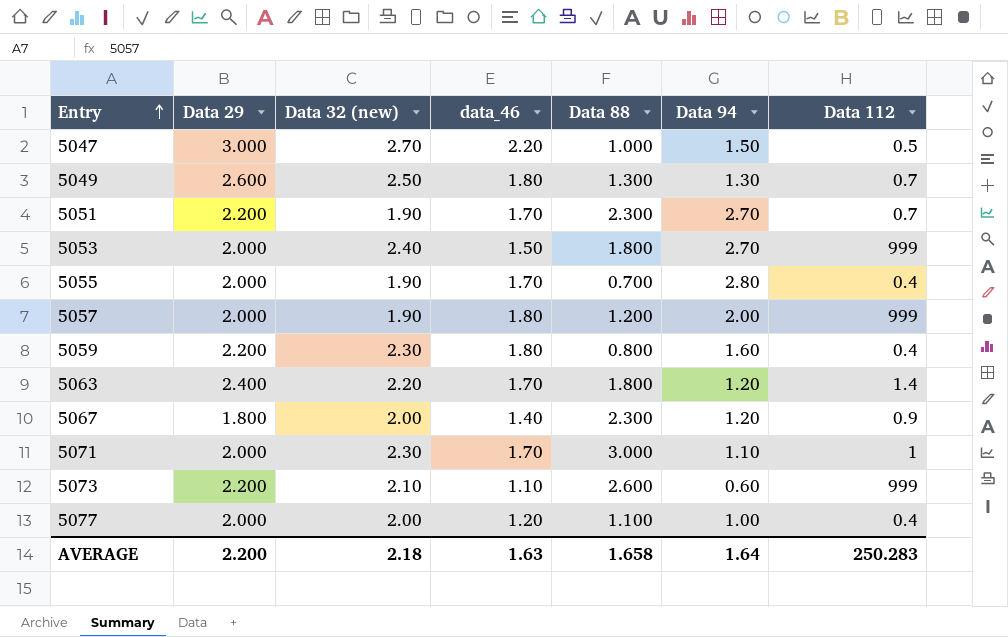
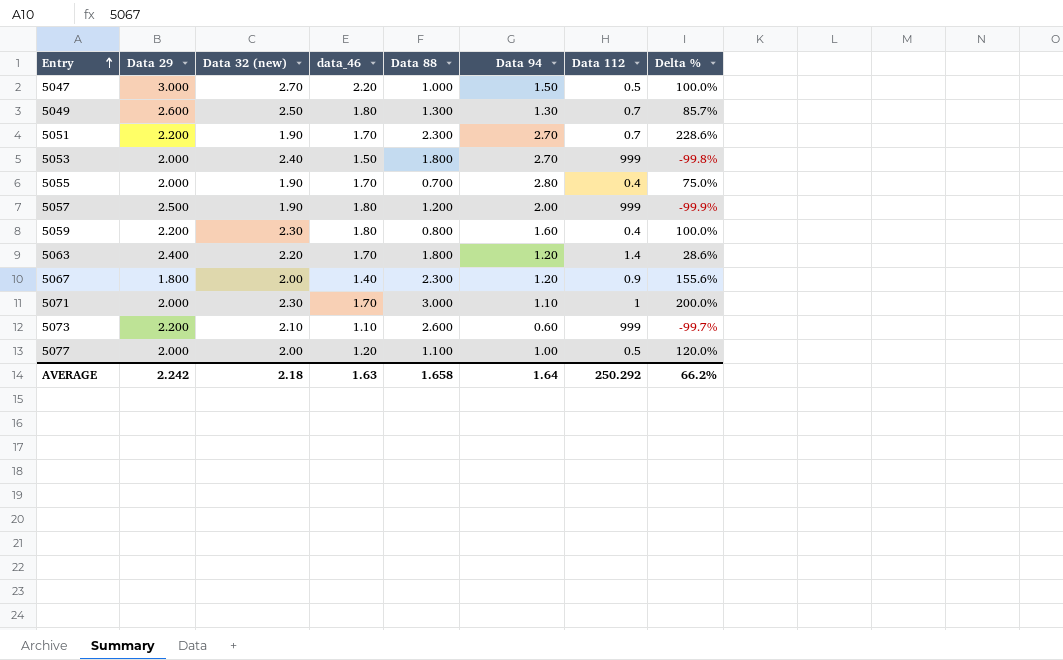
column Delta % | formula: none -> ([Data 88] - [Data 112]) / [Data 112]
5057 | Data 29: 2.000 -> 2.500
5077 | Data 112: 0.4 -> 0.5
AVERAGE | Data 29: 2.200 -> 2.242
AVERAGE | Data 112: 250.283 -> 250.292

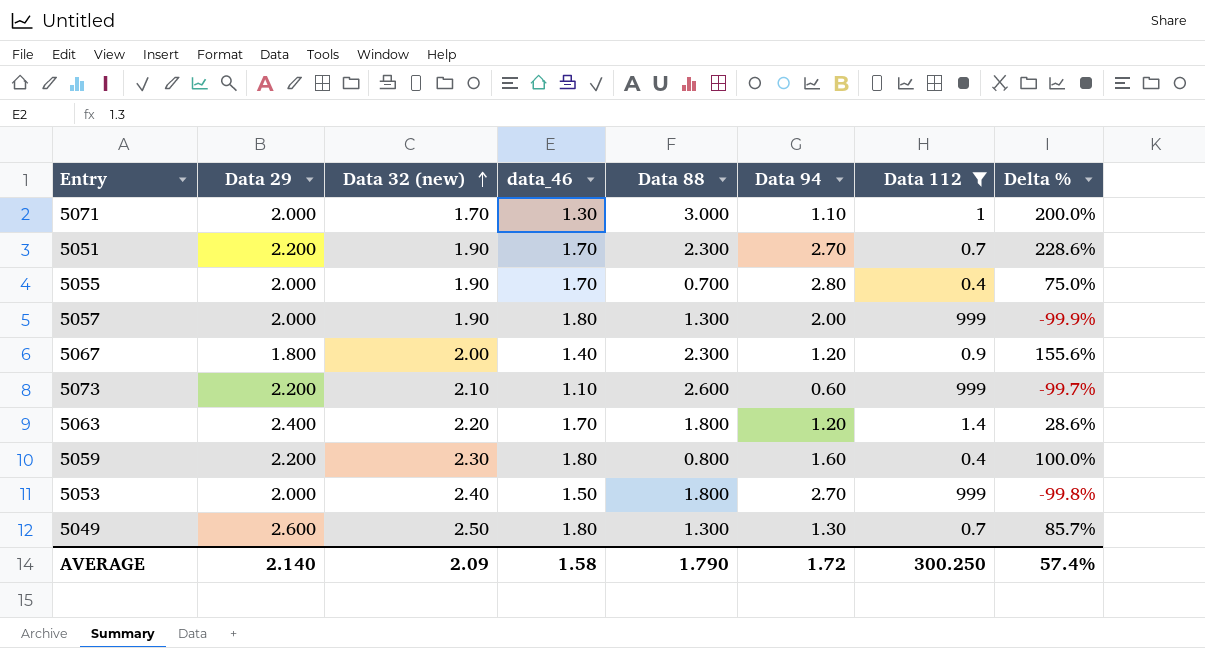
filter: none -> Data 112 != 0.5
row order: Entry ascending -> Data 32 (new) ascending
5071 | Data 32 (new): 2.30 -> 1.70
5071 | data_46: 1.70 -> 1.30
5057 | Data 29: 2.500 -> 2.000
5057 | Data 88: 1.200 -> 1.300
AVERAGE | Data 29: 2.242 -> 2.140
AVERAGE | Data 32 (new): 2.18 -> 2.09
AVERAGE | data_46: 1.63 -> 1.58
AVERAGE | Data 88: 1.658 -> 1.790
AVERAGE | Data 94: 1.64 -> 1.72
AVERAGE | Data 112: 250.292 -> 300.250
AVERAGE | Delta %: 66.2% -> 57.4%

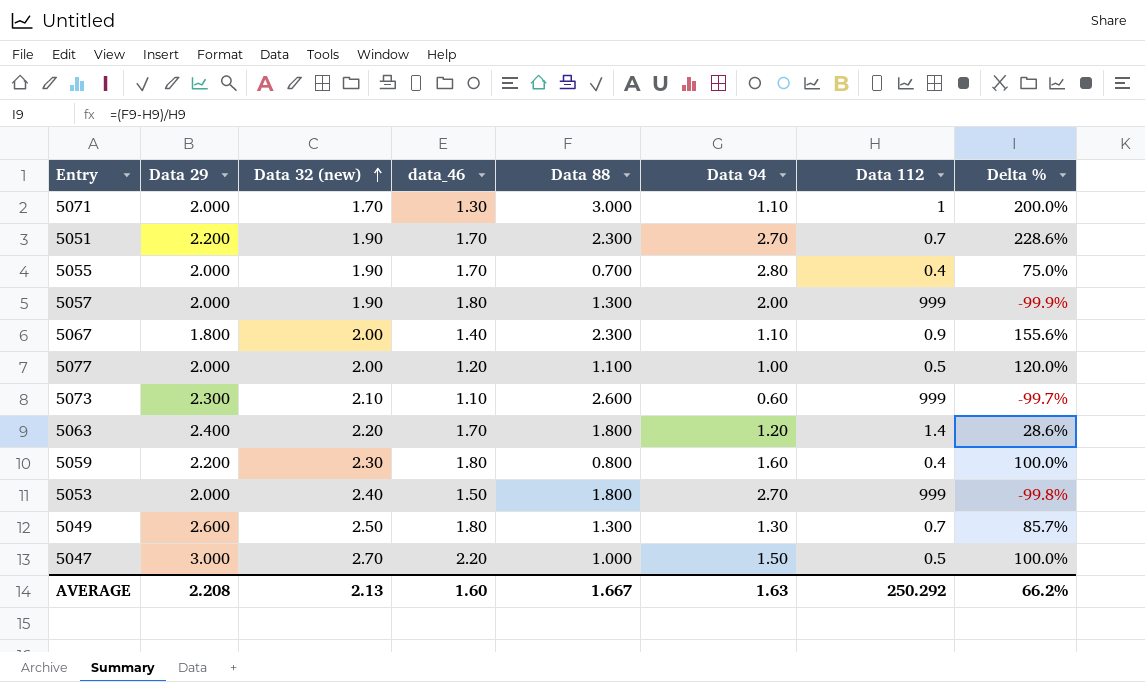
filter: Data 112 != 0.5 -> none
5067 | Data 94: 1.20 -> 1.10
5073 | Data 29: 2.200 -> 2.300
AVERAGE | Data 29: 2.140 -> 2.208
AVERAGE | Data 32 (new): 2.09 -> 2.13
AVERAGE | data_46: 1.58 -> 1.60
AVERAGE | Data 88: 1.790 -> 1.667
AVERAGE | Data 94: 1.72 -> 1.63
AVERAGE | Data 112: 300.250 -> 250.292
AVERAGE | Delta %: 57.4% -> 66.2%

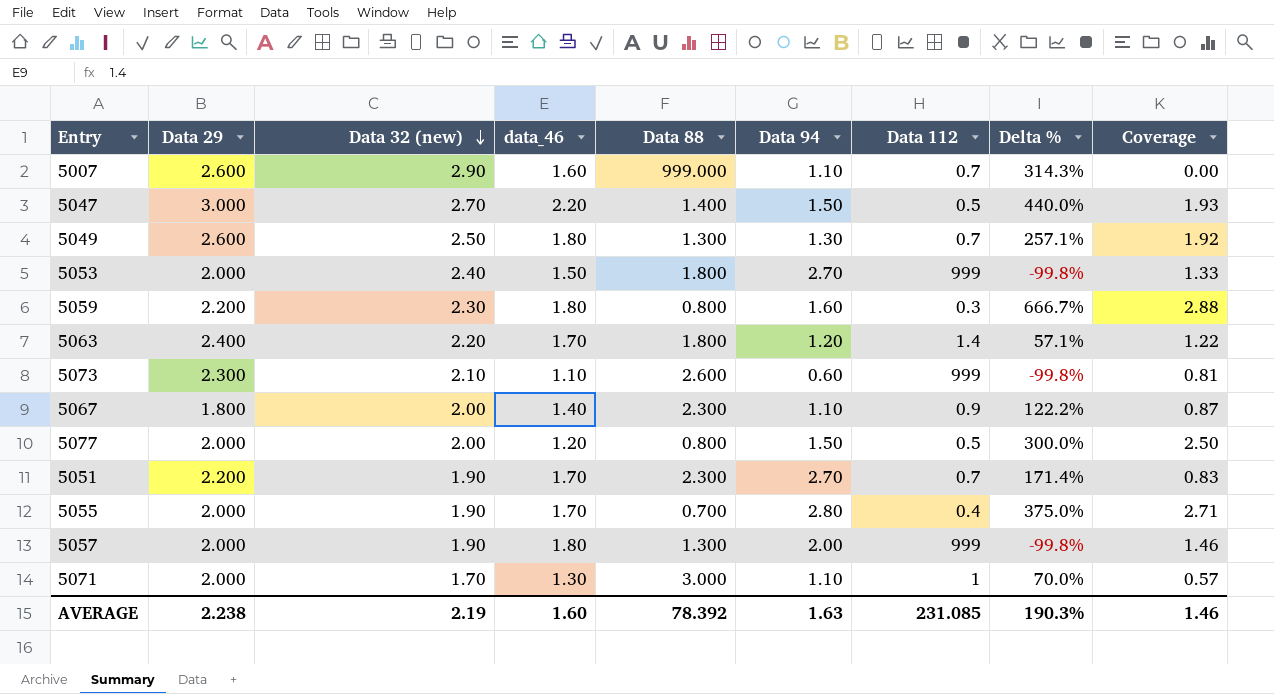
row order: Data 32 (new) ascending -> Data 32 (new) descending
column Delta % | formula: ([Data 88] - [Data 112]) / [Data 112] -> ([Data 32 (new)] - [Data 112]) / [Data 112]
column Coverage | formula: none -> [Data 32 (new)] / [Data 88]
row 5007: none -> 2.600 | 2.90 | 1.60 | 999.000 | 1.10 | 0.7 | 314.3% | 0.00
5047 | Data 88: 1.000 -> 1.400
5059 | Data 112: 0.4 -> 0.3
5077 | Data 88: 1.100 -> 0.800
5077 | Data 94: 1.00 -> 1.50
AVERAGE | Data 29: 2.208 -> 2.238
AVERAGE | Data 32 (new): 2.13 -> 2.19
AVERAGE | Data 88: 1.667 -> 78.392
AVERAGE | Data 112: 250.292 -> 231.085
AVERAGE | Delta %: 66.2% -> 190.3%

